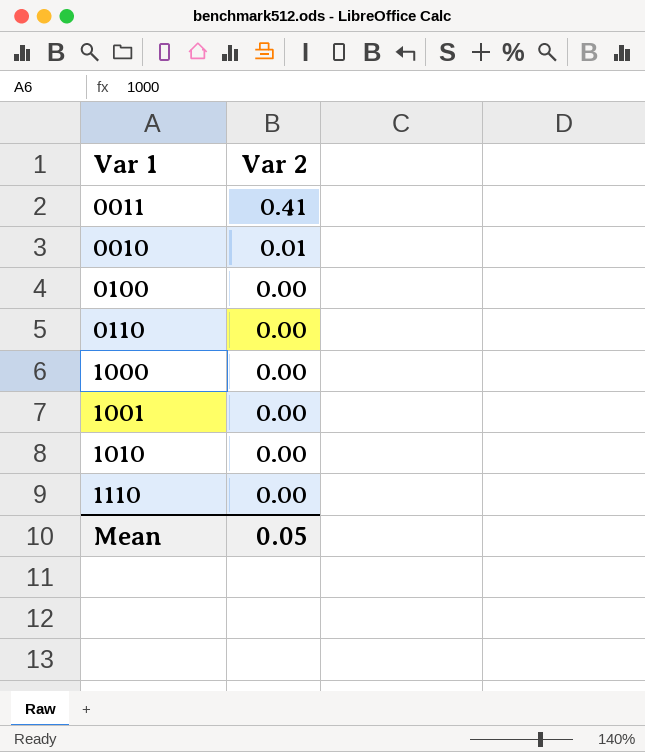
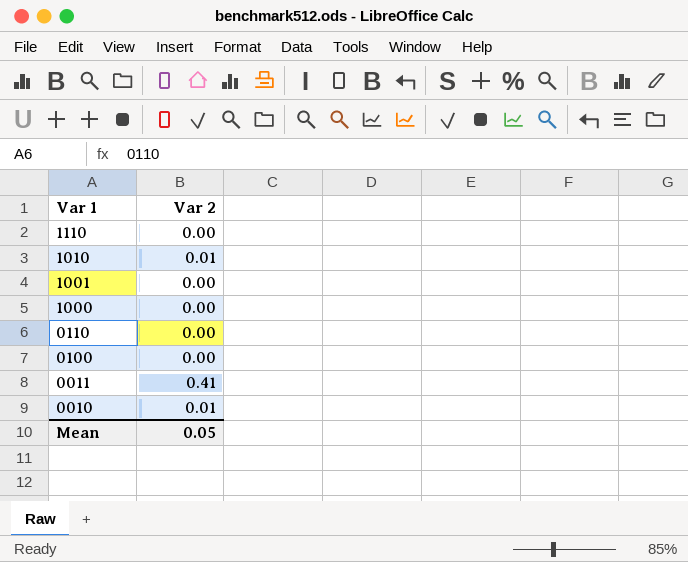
row order: Var 2 descending -> Var 1 descending
1010 | Var 2: 0.00 -> 0.01

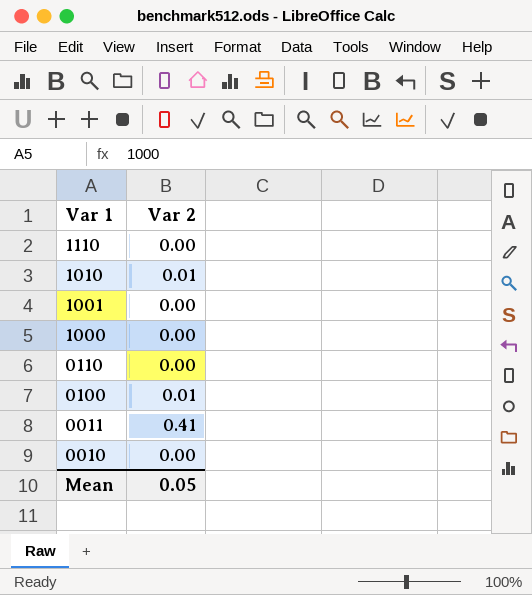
0100 | Var 2: 0.00 -> 0.01
0010 | Var 2: 0.01 -> 0.00

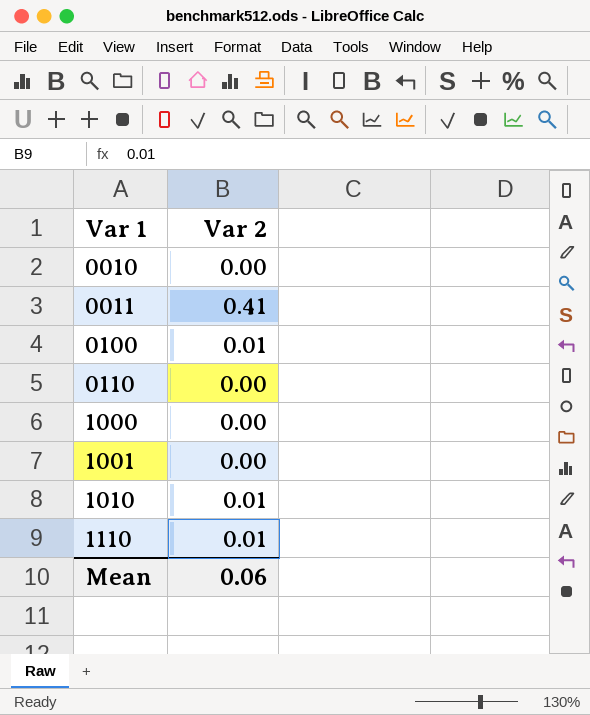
row order: Var 1 descending -> Var 1 ascending
1110 | Var 2: 0.00 -> 0.01
Mean | Var 2: 0.05 -> 0.06

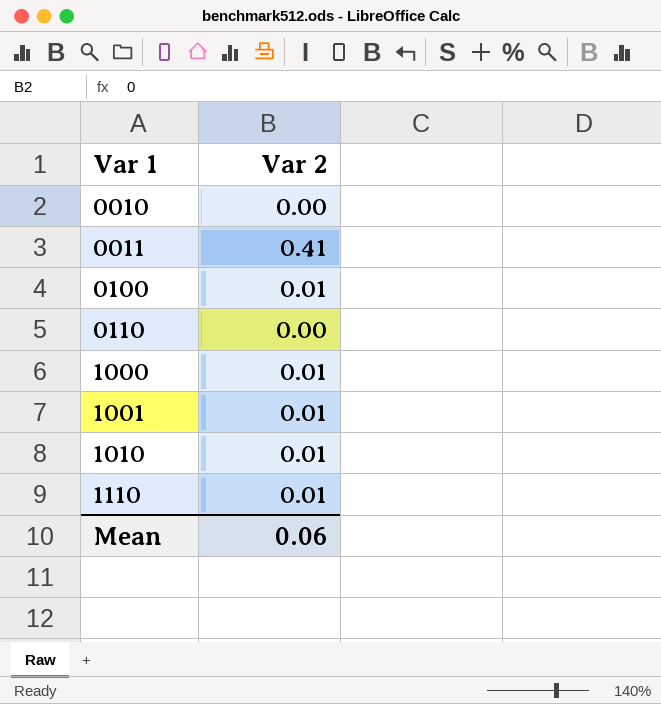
1000 | Var 2: 0.00 -> 0.01
1001 | Var 2: 0.00 -> 0.01

